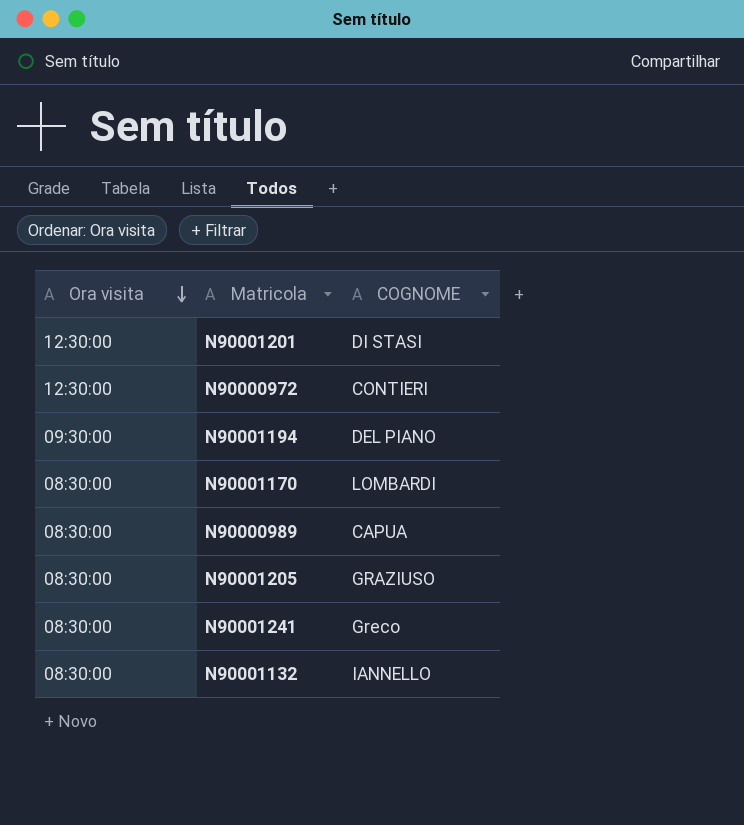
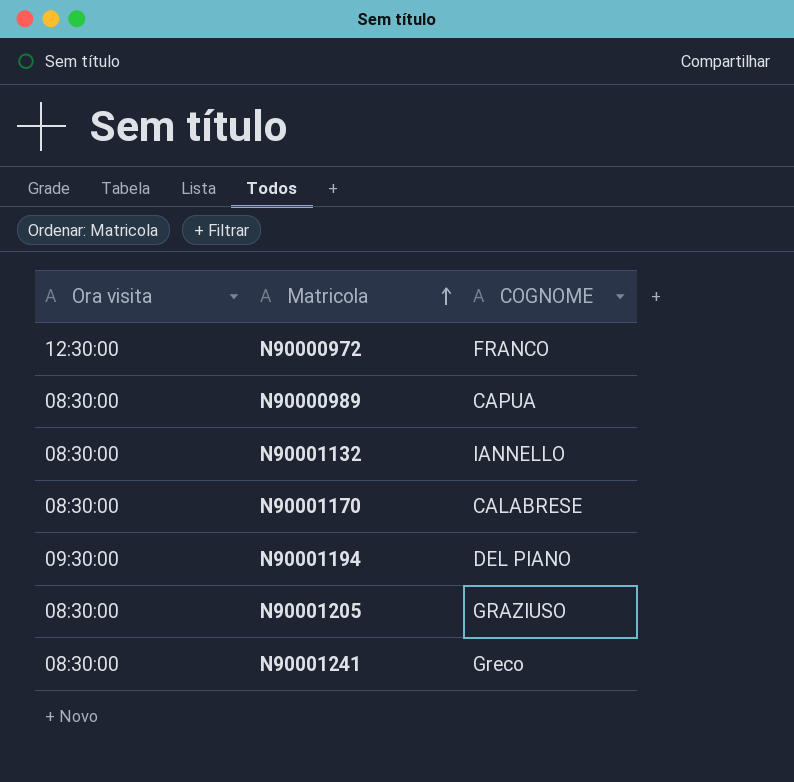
row order: Ora visita descending -> Matricola ascending
row N90001201: 12:30:00 | DI STASI -> none
N90000972 | COGNOME: CONTIERI -> FRANCO
N90001170 | COGNOME: LOMBARDI -> CALABRESE

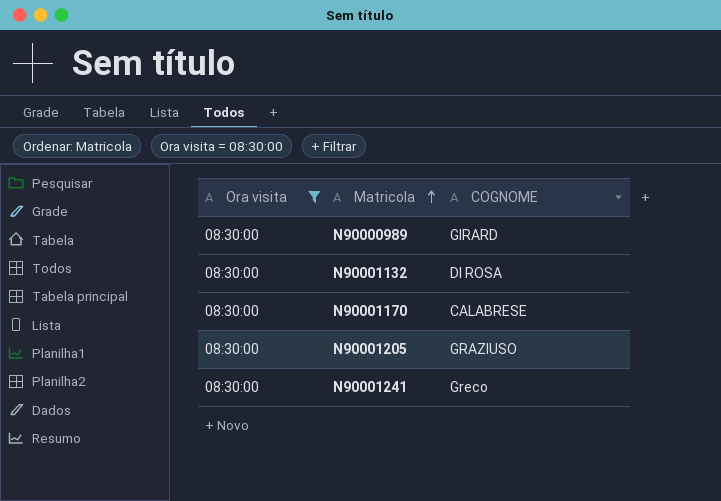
filter: none -> Ora visita = 08:30:00
N90000989 | COGNOME: CAPUA -> GIRARD
N90001132 | COGNOME: IANNELLO -> DI ROSA

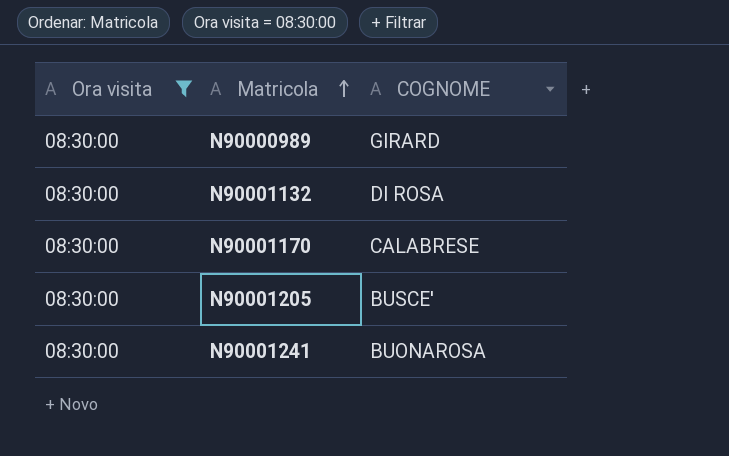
N90001205 | COGNOME: GRAZIUSO -> BUSCE'
N90001241 | COGNOME: Greco -> BUONAROSA

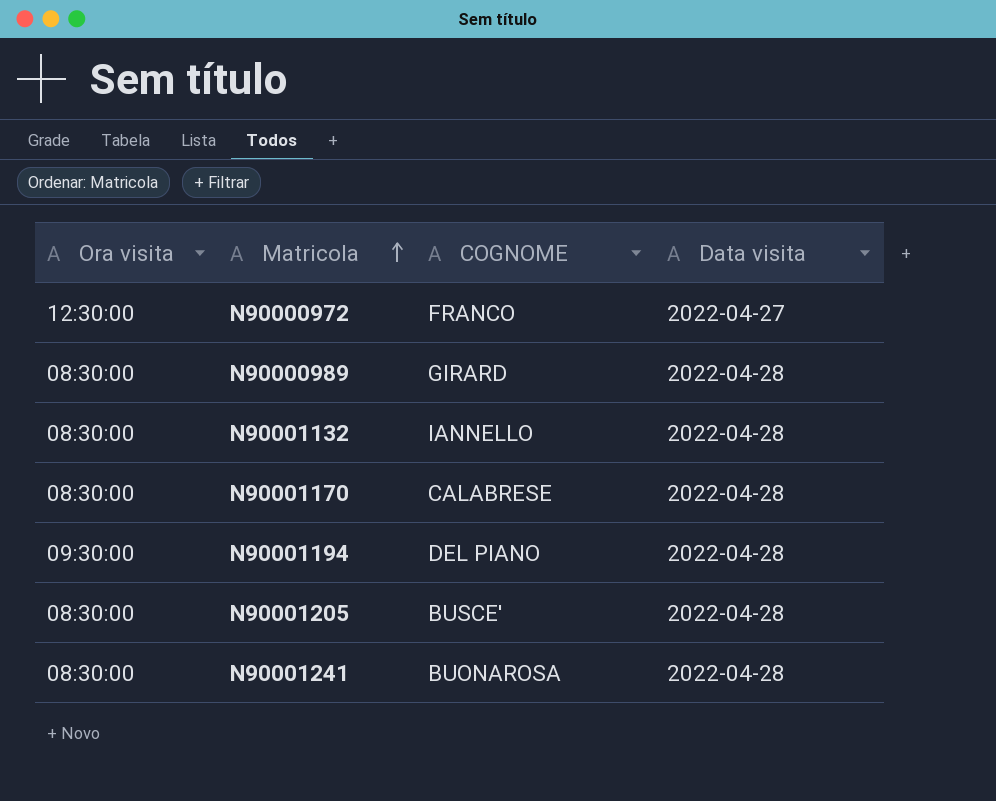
filter: Ora visita = 08:30:00 -> none
column Data visita | position: none -> 4
N90001132 | COGNOME: DI ROSA -> IANNELLO

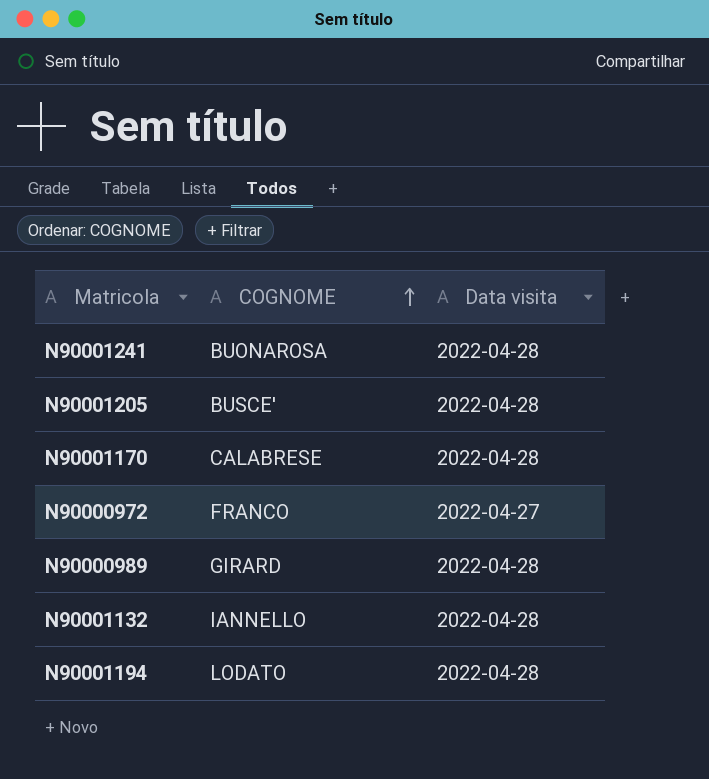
row order: Matricola ascending -> COGNOME ascending
column Ora visita | position: 1 -> none
N90001194 | COGNOME: DEL PIANO -> LODATO

